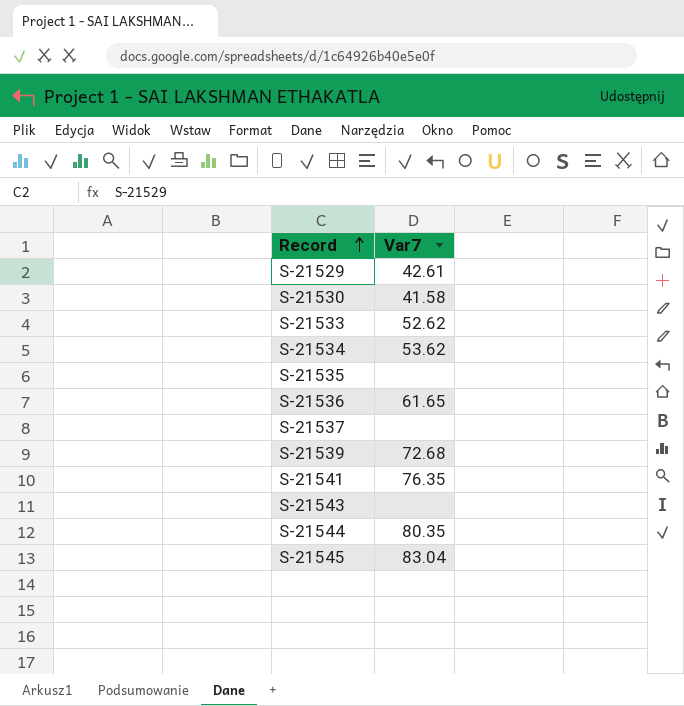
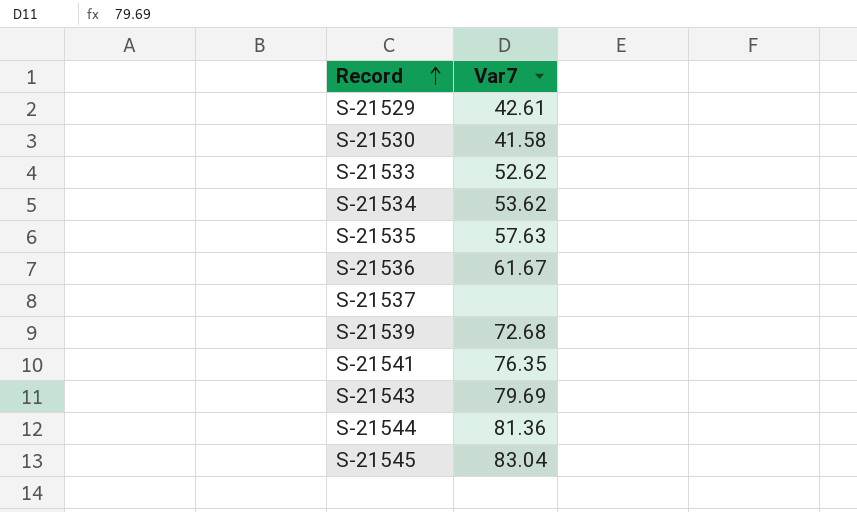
S-21535 | Var7: none -> 57.63
S-21536 | Var7: 61.65 -> 61.67
S-21543 | Var7: none -> 79.69
S-21544 | Var7: 80.35 -> 81.36

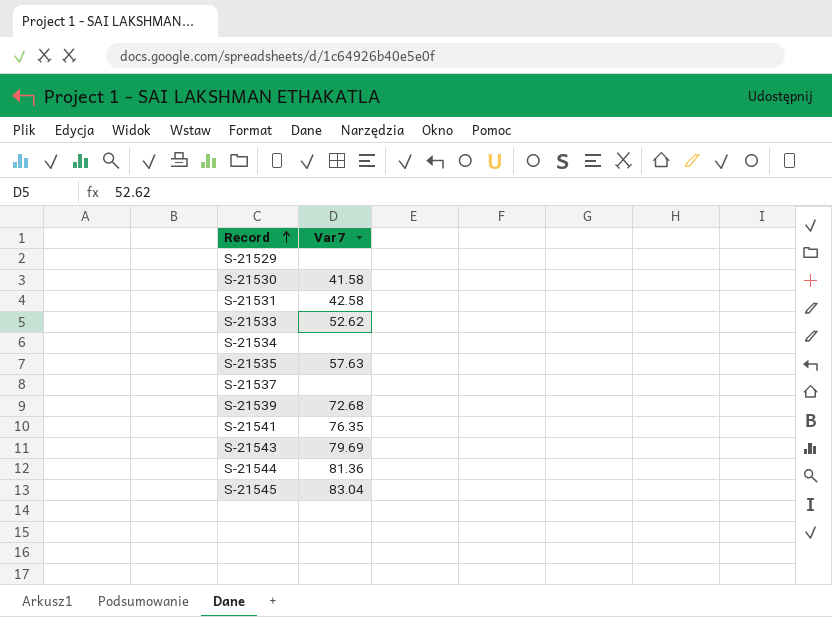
row S-21536: 61.67 -> none
S-21529 | Var7: 42.61 -> none
row S-21531: none -> 42.58
S-21534 | Var7: 53.62 -> none

